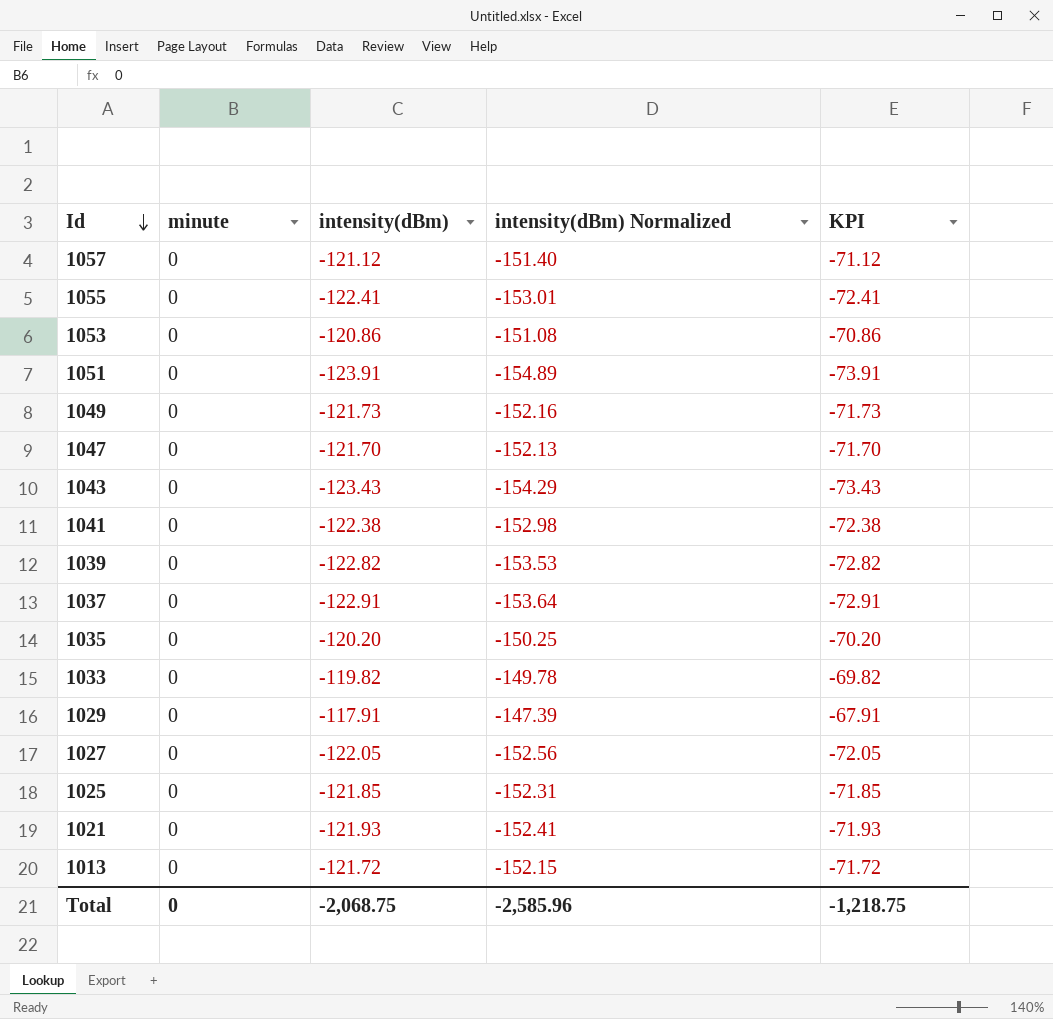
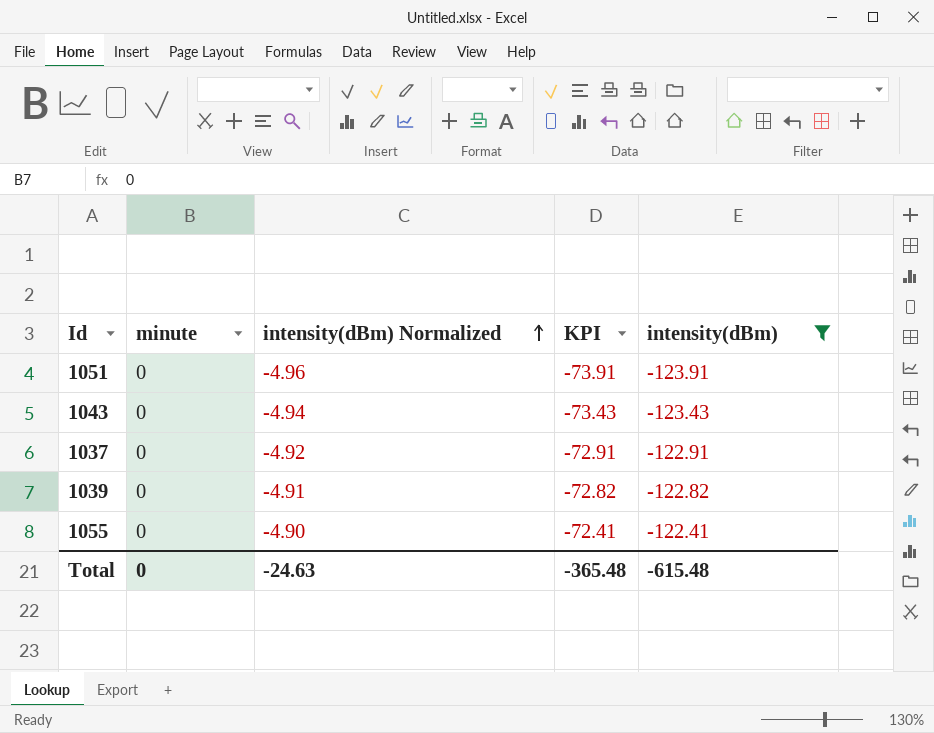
filter: none -> intensity(dBm) <= -122.41
row order: Id descending -> intensity(dBm) Normalized ascending
column intensity(dBm) Normalized | formula: [intensity(dBm)] * 1.25 -> [intensity(dBm)] * 0.04
column intensity(dBm) | position: 3 -> 5
Total | intensity(dBm) Normalized: -2,585.96 -> -24.63
Total | KPI: -1,218.75 -> -365.48
Total | intensity(dBm): -2,068.75 -> -615.48

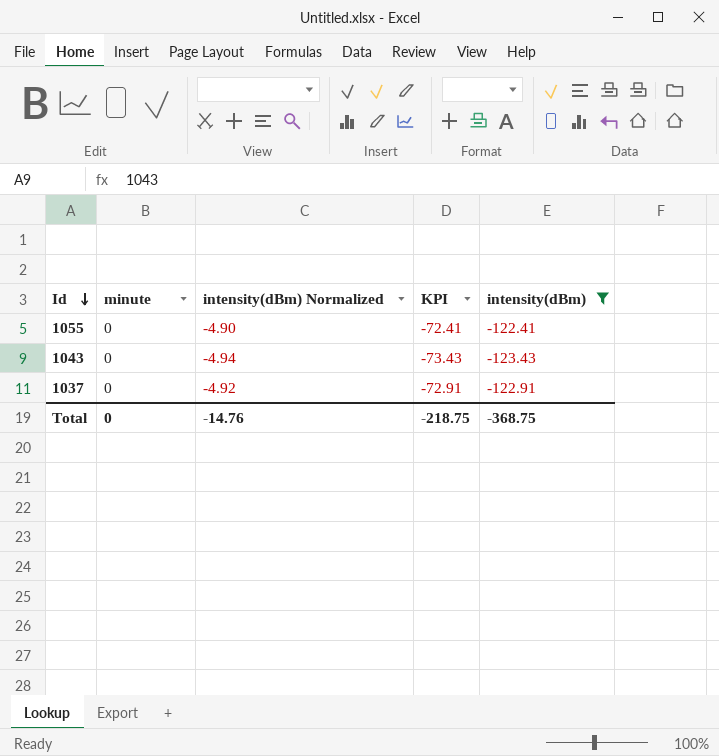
row order: intensity(dBm) Normalized ascending -> Id descending
row 1051: 0 | -4.96 | -73.91 | -123.91 -> none
row 1039: 0 | -4.91 | -72.82 | -122.82 -> none
Total | intensity(dBm) Normalized: -24.63 -> -14.76
Total | KPI: -365.48 -> -218.75
Total | intensity(dBm): -615.48 -> -368.75

